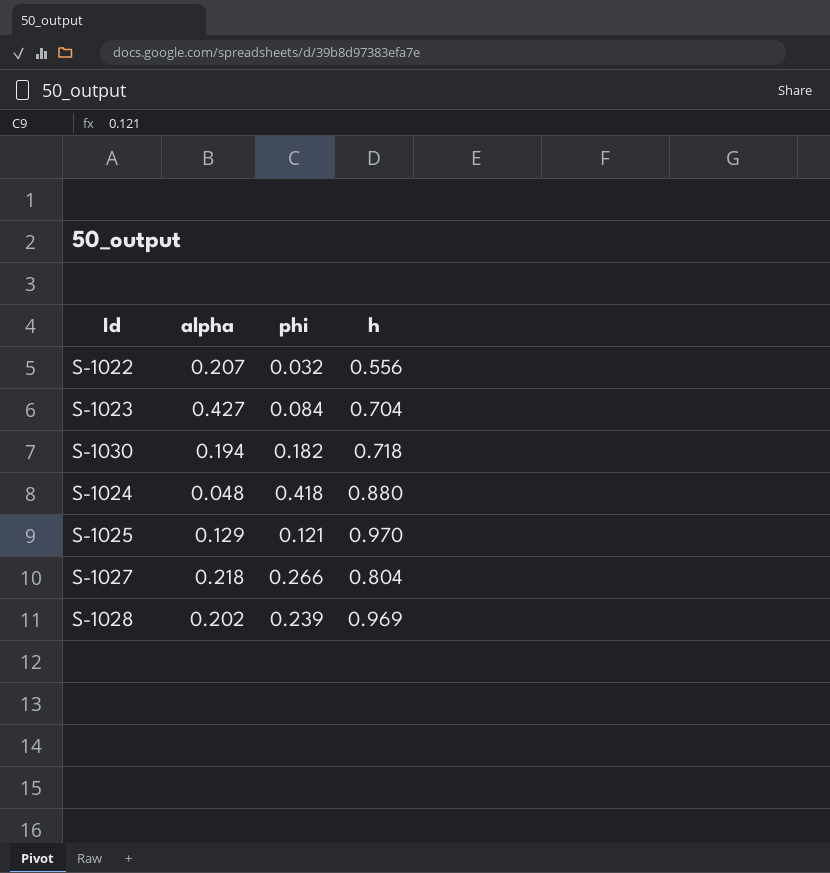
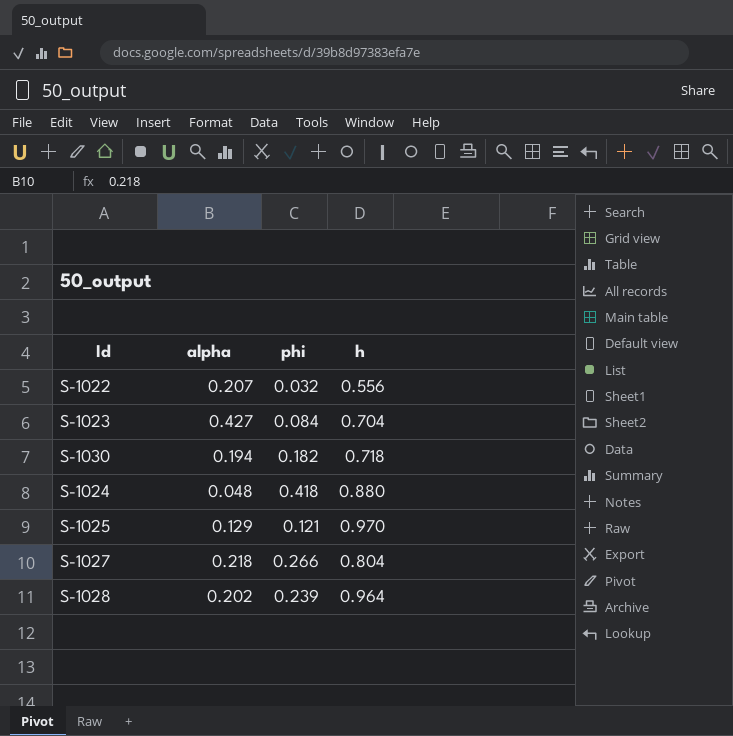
S-1028 | h: 0.969 -> 0.964

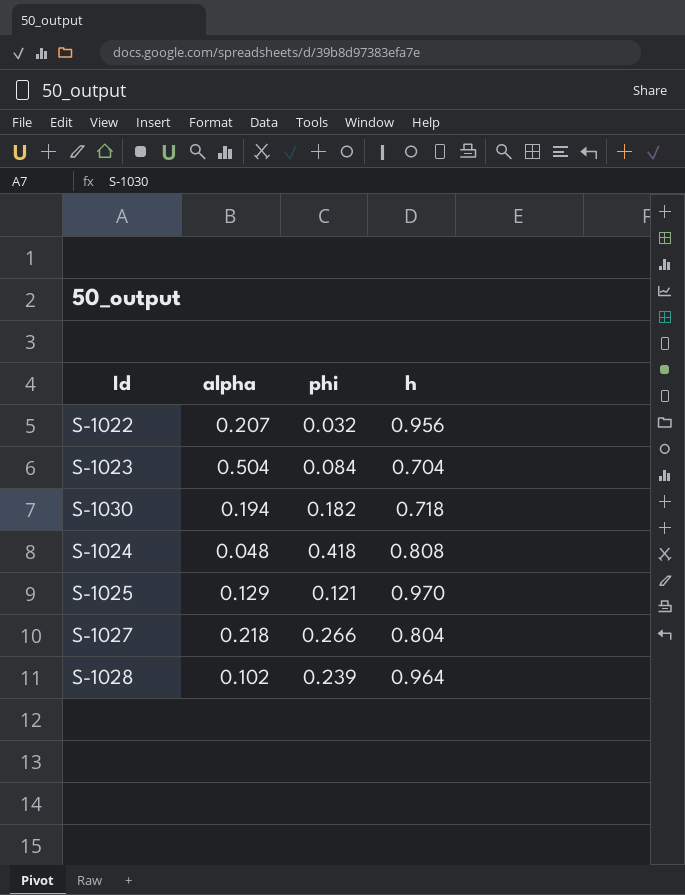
S-1022 | h: 0.556 -> 0.956
S-1023 | alpha: 0.427 -> 0.504
S-1024 | h: 0.880 -> 0.808
S-1028 | alpha: 0.202 -> 0.102

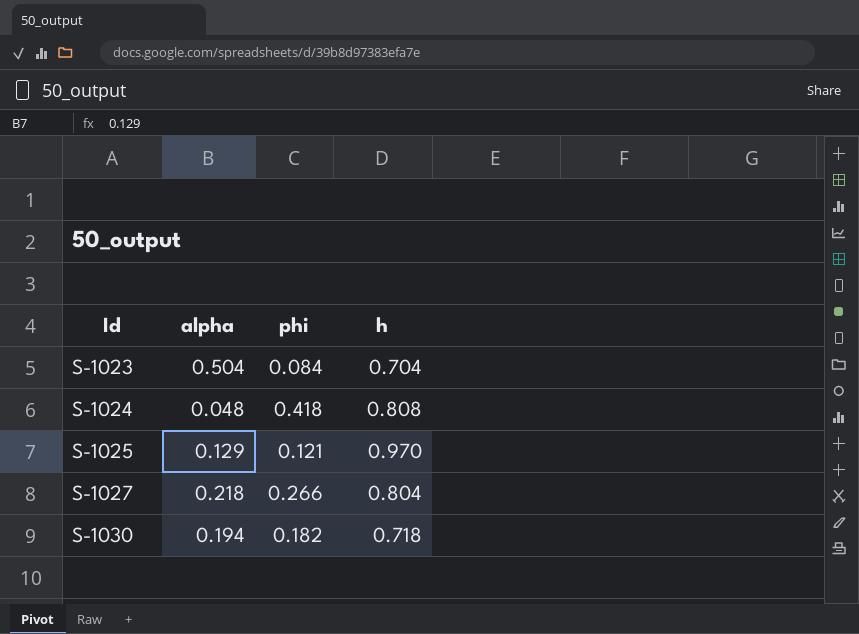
row order: none -> Id ascending
row S-1022: 0.207 | 0.032 | 0.956 -> none
row S-1028: 0.102 | 0.239 | 0.964 -> none

